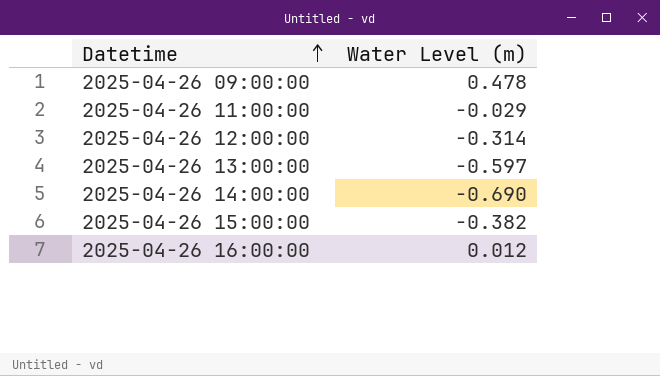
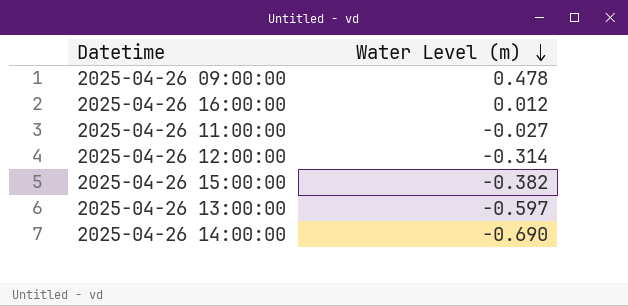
row order: Datetime ascending -> Water Level (m) descending
2025-04-26 11:00:00 | Water Level (m): -0.029 -> -0.027

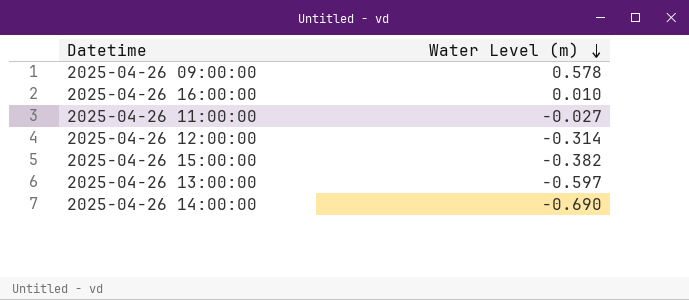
2025-04-26 09:00:00 | Water Level (m): 0.478 -> 0.578
2025-04-26 16:00:00 | Water Level (m): 0.012 -> 0.010

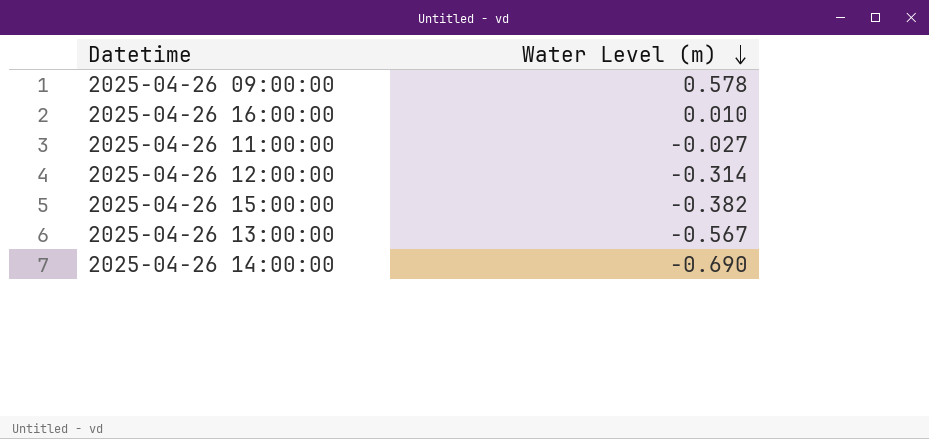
2025-04-26 13:00:00 | Water Level (m): -0.597 -> -0.567

